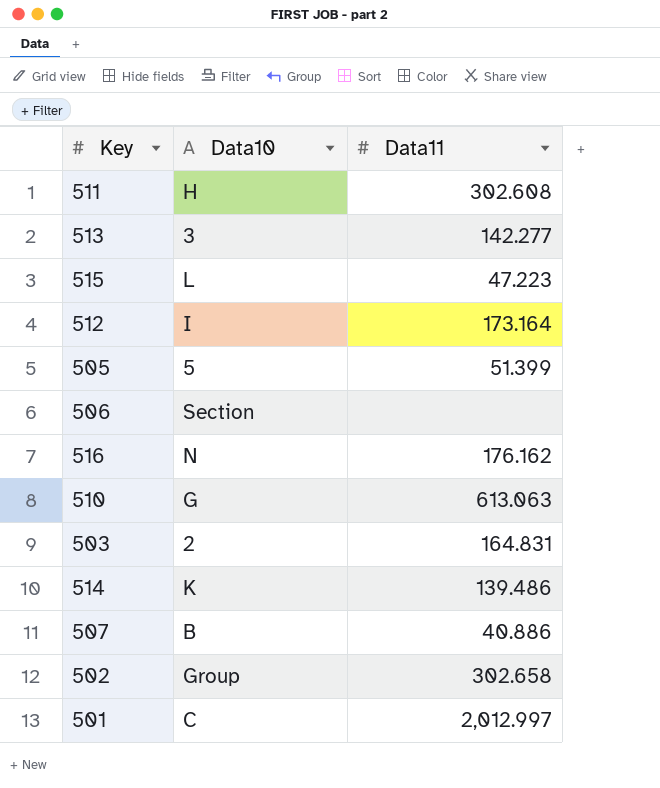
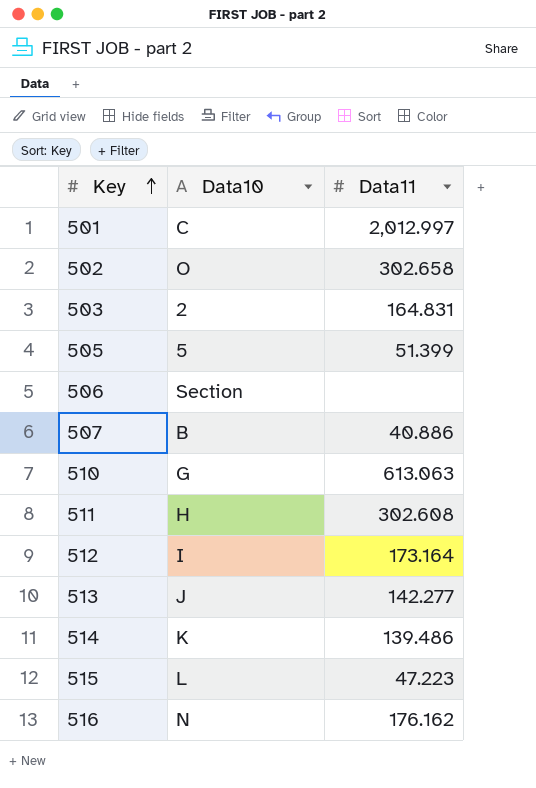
row order: none -> Key ascending
502 | Data10: Group -> O
513 | Data10: 3 -> J

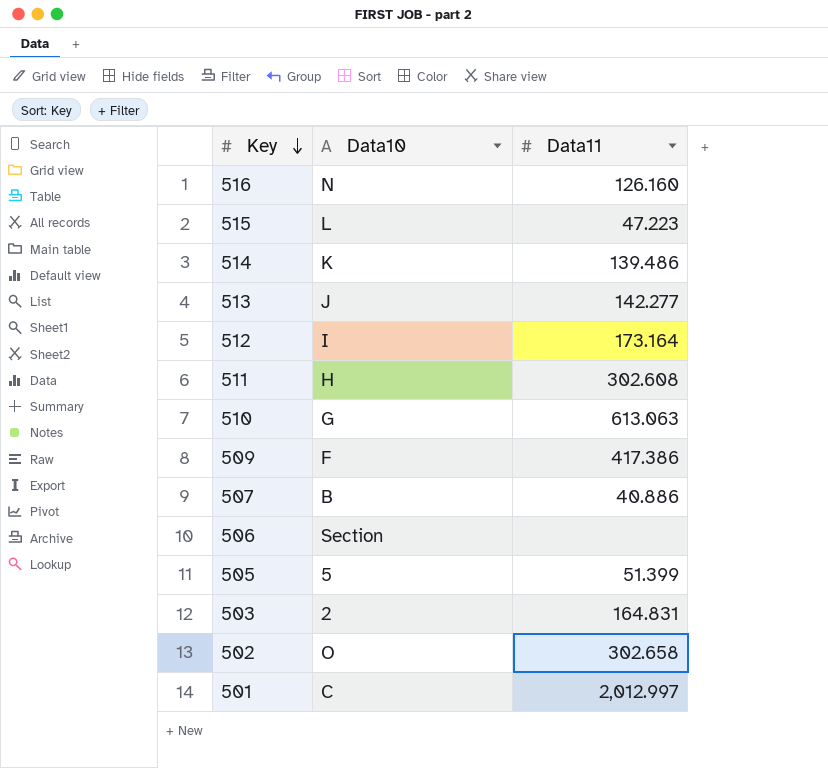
row order: Key ascending -> Key descending
516 | Data11: 176.162 -> 126.160
row 509: none -> F | 417.386

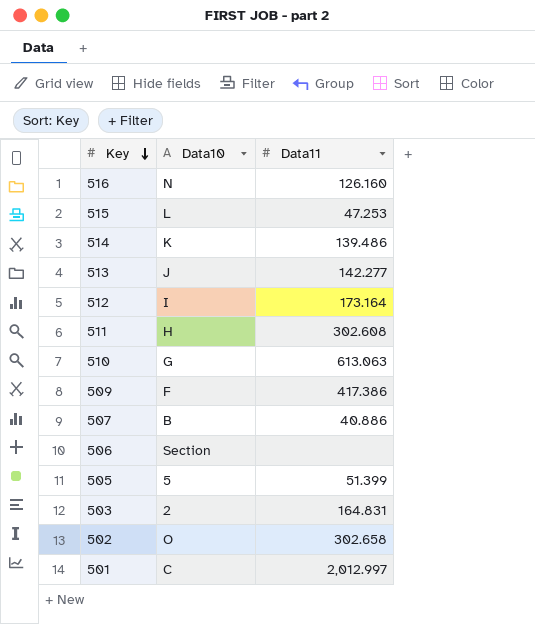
515 | Data11: 47.223 -> 47.253

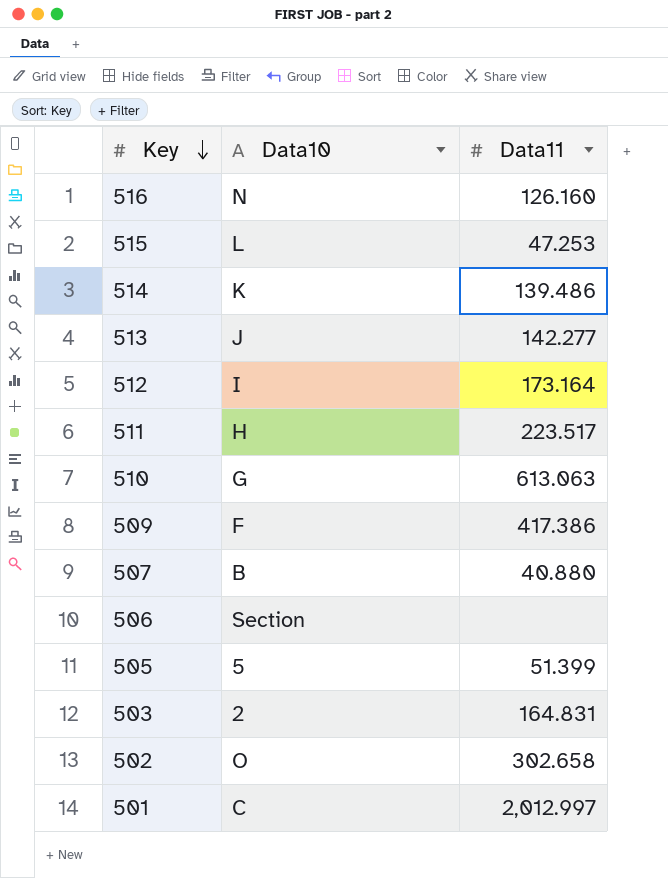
511 | Data11: 302.608 -> 223.517
507 | Data11: 40.886 -> 40.880

